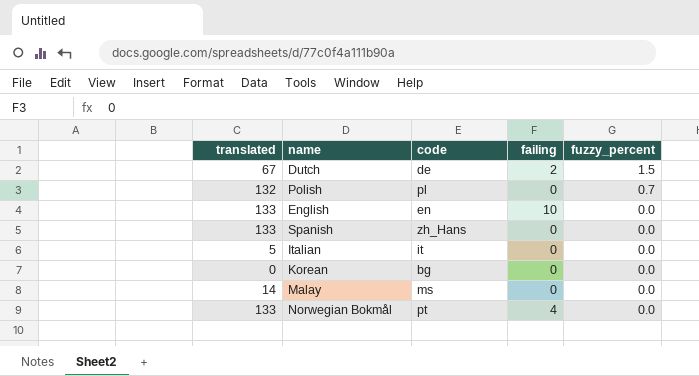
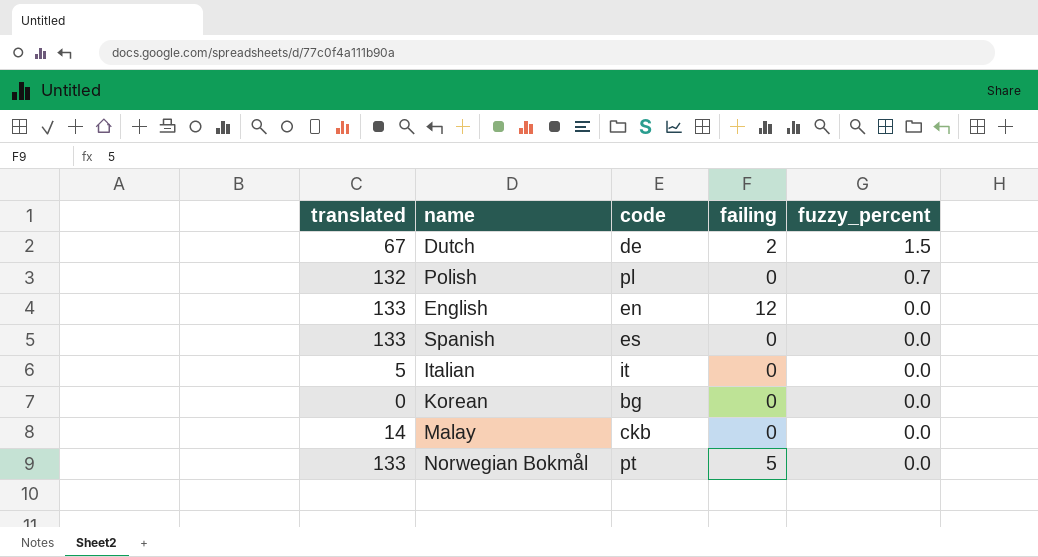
English | failing: 10 -> 12
Spanish | code: zh_Hans -> es
Malay | code: ms -> ckb
Norwegian Bokmål | failing: 4 -> 5

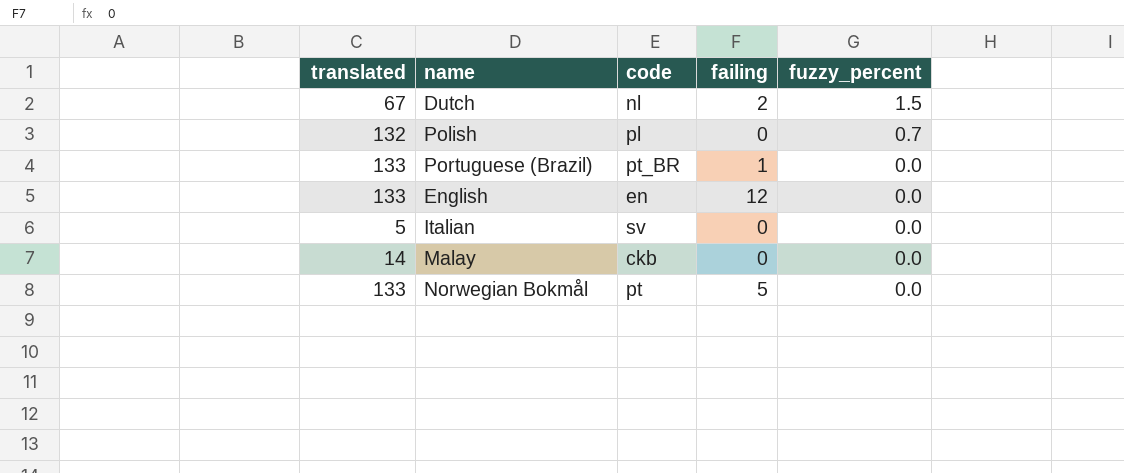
row Spanish: 133 | es | 0 | 0.0 -> none
row Korean: 0 | bg | 0 | 0.0 -> none
Dutch | code: de -> nl
row Portuguese (Brazil): none -> 133 | pt_BR | 1 | 0.0
Italian | code: it -> sv

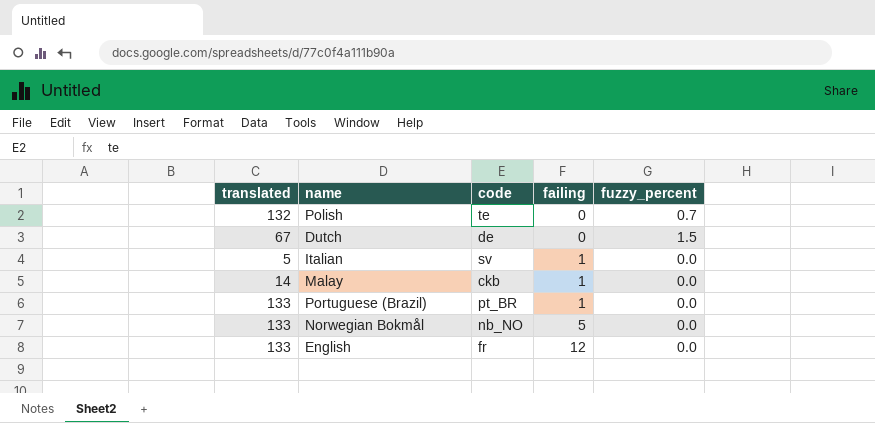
row order: fuzzy_percent descending -> failing ascending
Polish | code: pl -> te
Dutch | code: nl -> de
Dutch | failing: 2 -> 0
Italian | failing: 0 -> 1
Malay | failing: 0 -> 1
Norwegian Bokmål | code: pt -> nb_NO
English | code: en -> fr

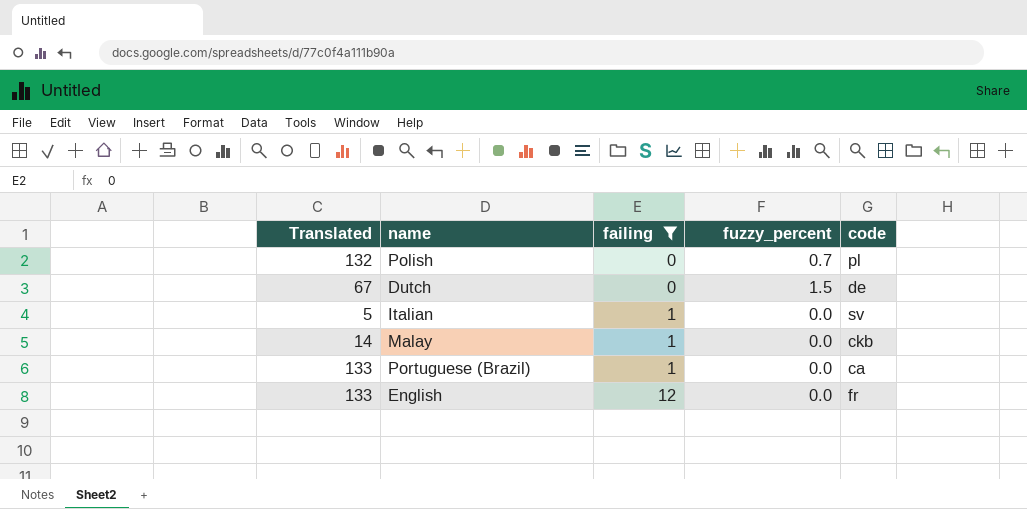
filter: none -> failing != 5
column name: translated -> Translated
column code | position: 3 -> 5
Polish | code: te -> pl
Portuguese (Brazil) | code: pt_BR -> ca

